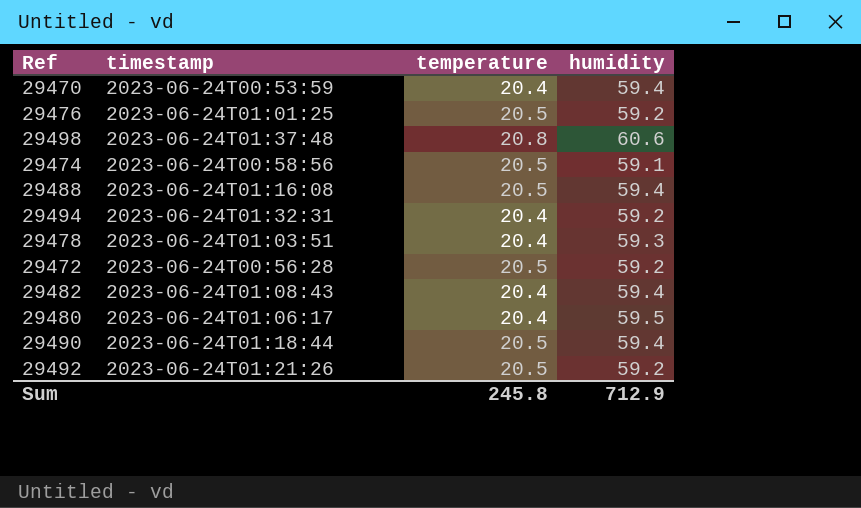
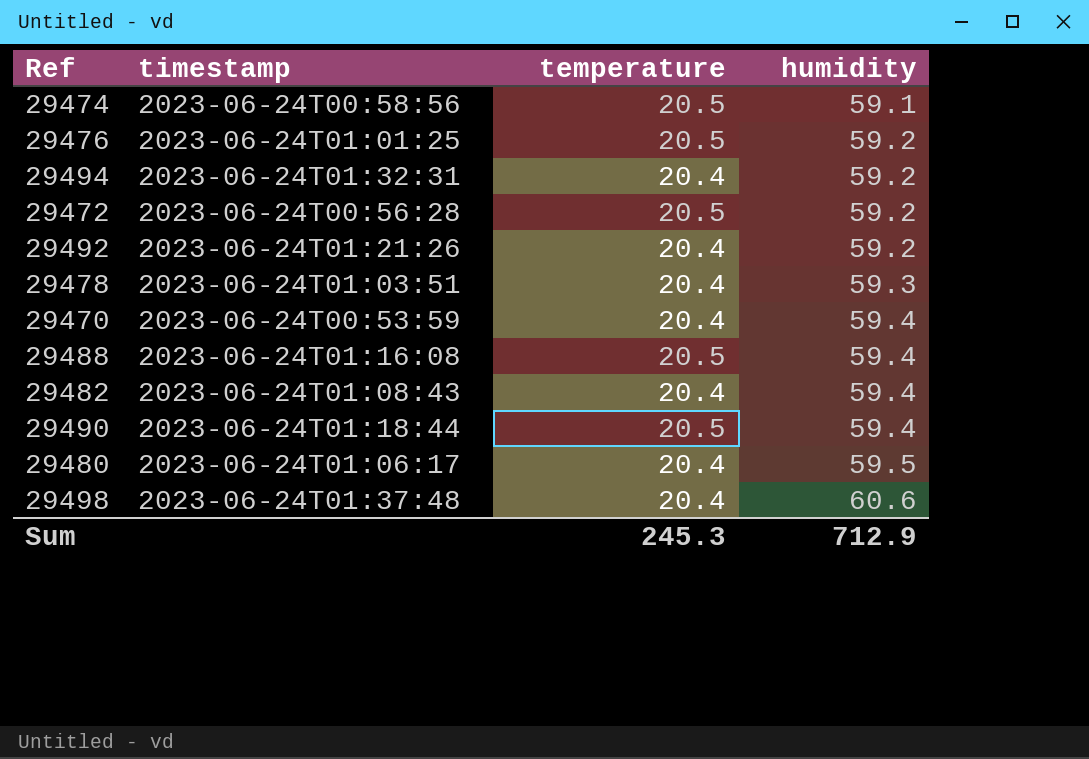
row order: none -> humidity ascending
29492 | temperature: 20.5 -> 20.4
29498 | temperature: 20.8 -> 20.4
Sum | temperature: 245.8 -> 245.3

